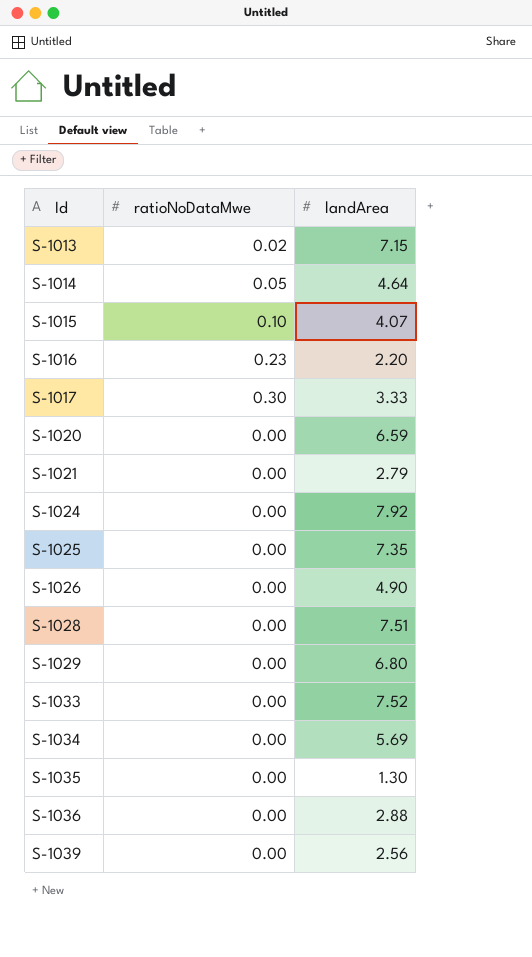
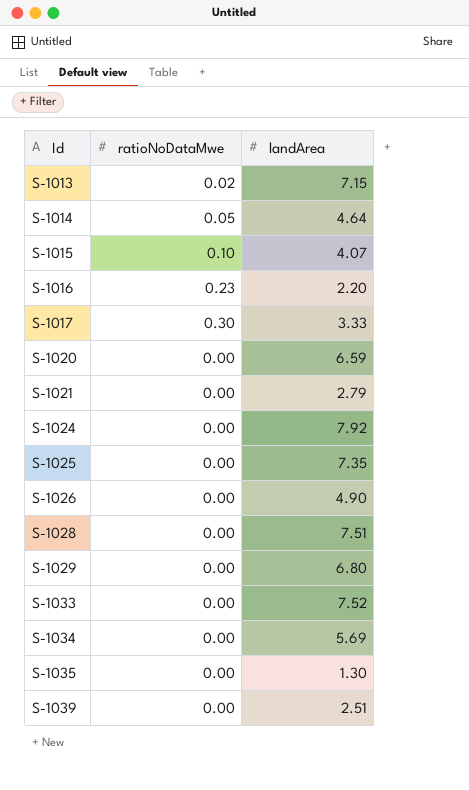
row S-1036: 0.00 | 2.88 -> none
S-1039 | landArea: 2.56 -> 2.51

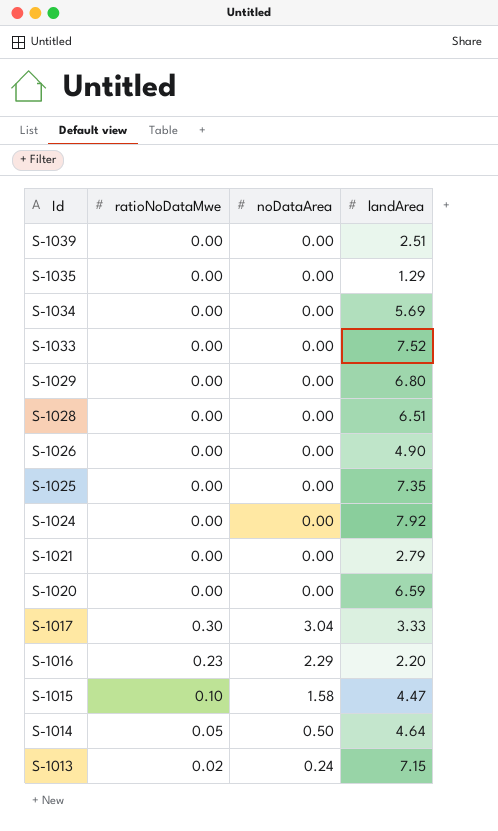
row order: Id ascending -> Id descending
column noDataArea | position: none -> 3
S-1035 | landArea: 1.30 -> 1.29
S-1028 | landArea: 7.51 -> 6.51
S-1015 | landArea: 4.07 -> 4.47

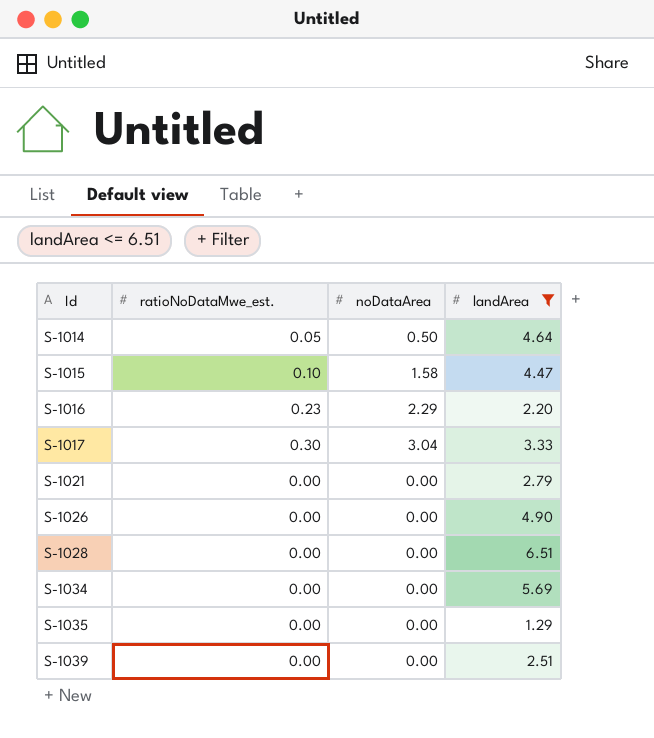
filter: none -> landArea <= 6.51
row order: Id descending -> Id ascending
column name: ratioNoDataMwe -> ratioNoDataMwe_est.

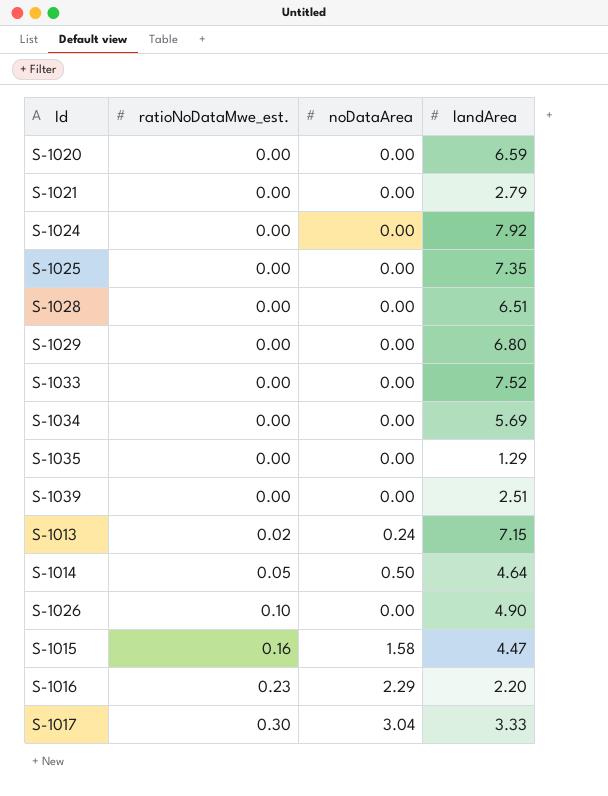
filter: landArea <= 6.51 -> none
row order: Id ascending -> ratioNoDataMwe_est. ascending
S-1026 | ratioNoDataMwe_est.: 0.00 -> 0.10
S-1015 | ratioNoDataMwe_est.: 0.10 -> 0.16

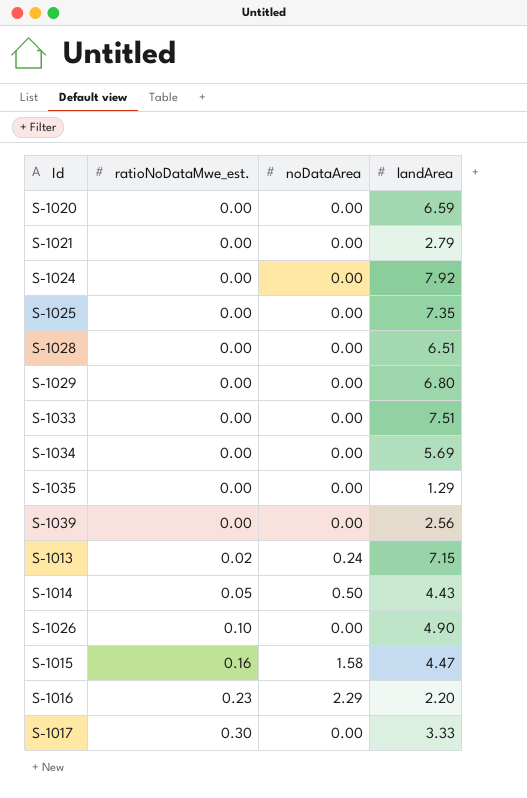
S-1033 | landArea: 7.52 -> 7.51
S-1039 | landArea: 2.51 -> 2.56
S-1014 | landArea: 4.64 -> 4.43
S-1017 | noDataArea: 3.04 -> 0.00

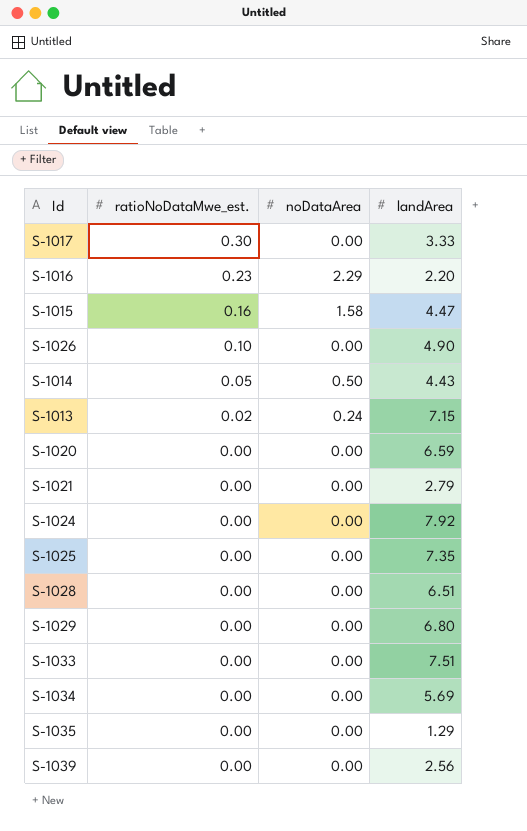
row order: ratioNoDataMwe_est. ascending -> ratioNoDataMwe_est. descending

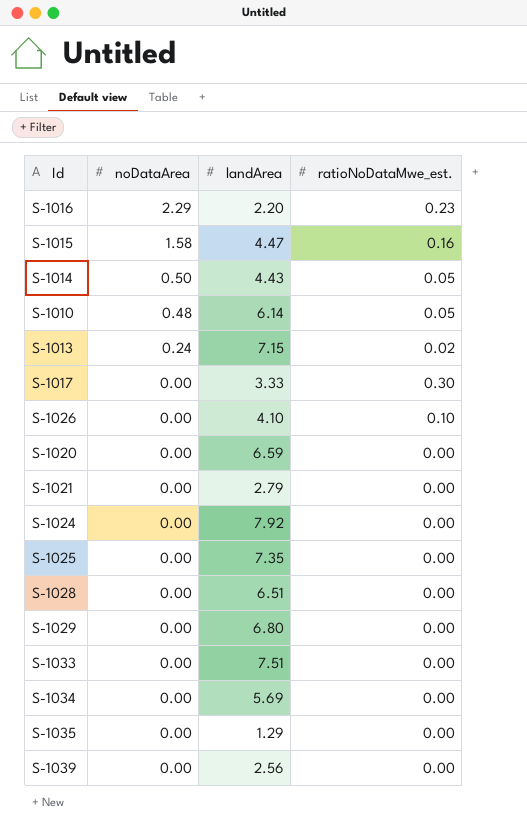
row order: ratioNoDataMwe_est. descending -> noDataArea descending
column ratioNoDataMwe_est. | position: 2 -> 4
row S-1010: none -> 0.48 | 6.14 | 0.05
S-1026 | landArea: 4.90 -> 4.10

